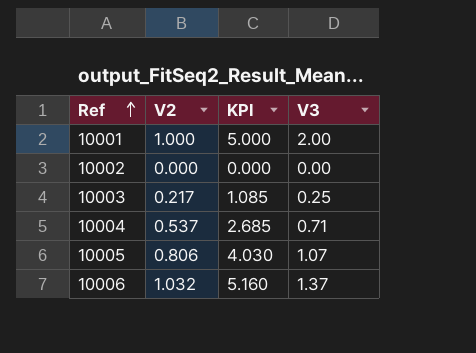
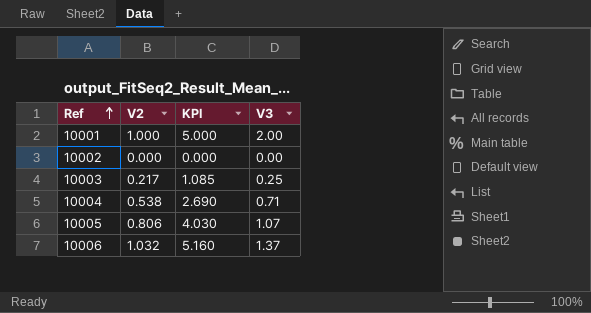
10004 | V2: 0.537 -> 0.538
10004 | KPI: 2.685 -> 2.690

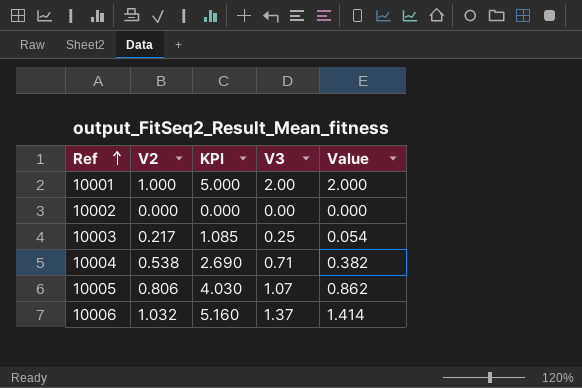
column Value | formula: none -> [V2] * [V3]

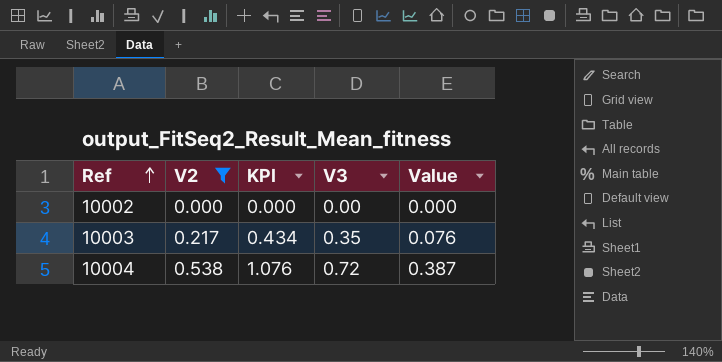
filter: none -> V2 <= 0.538
column KPI | formula: [V2] * 5 -> [V2] * 2
10003 | V3: 0.25 -> 0.35
10003 | Value: 0.054 -> 0.076
10004 | V3: 0.71 -> 0.72
10004 | Value: 0.382 -> 0.387

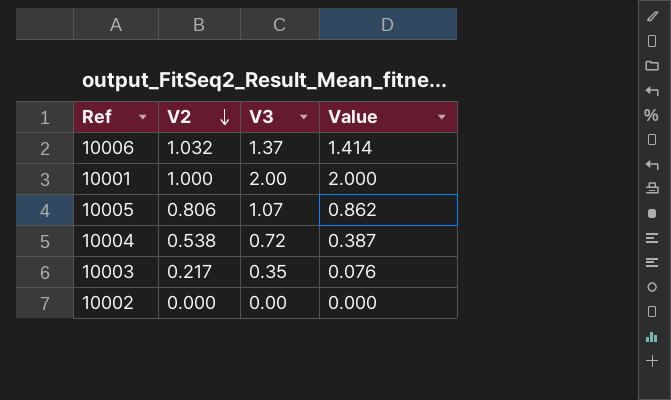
filter: V2 <= 0.538 -> none
row order: Ref ascending -> V2 descending
column KPI | formula: [V2] * 2 -> none

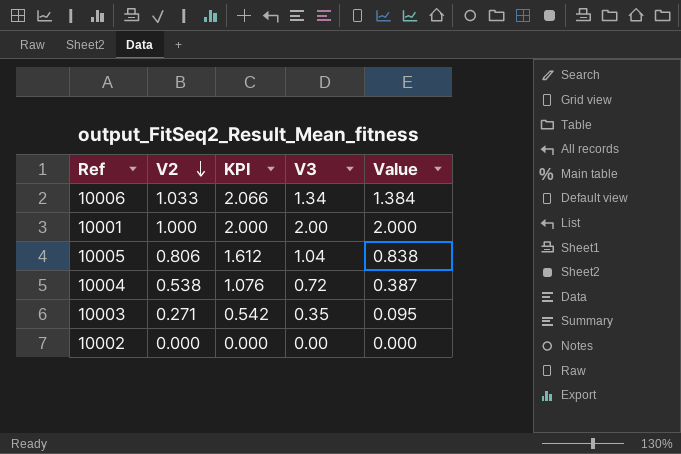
column KPI | formula: none -> [V2] * 2
10006 | V2: 1.032 -> 1.033
10006 | V3: 1.37 -> 1.34
10006 | Value: 1.414 -> 1.384
10005 | V3: 1.07 -> 1.04
10005 | Value: 0.862 -> 0.838
10003 | V2: 0.217 -> 0.271
10003 | Value: 0.076 -> 0.095

